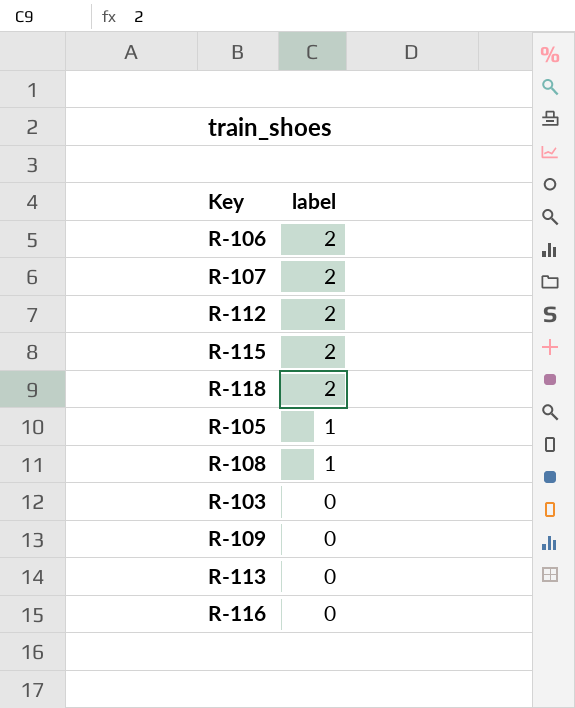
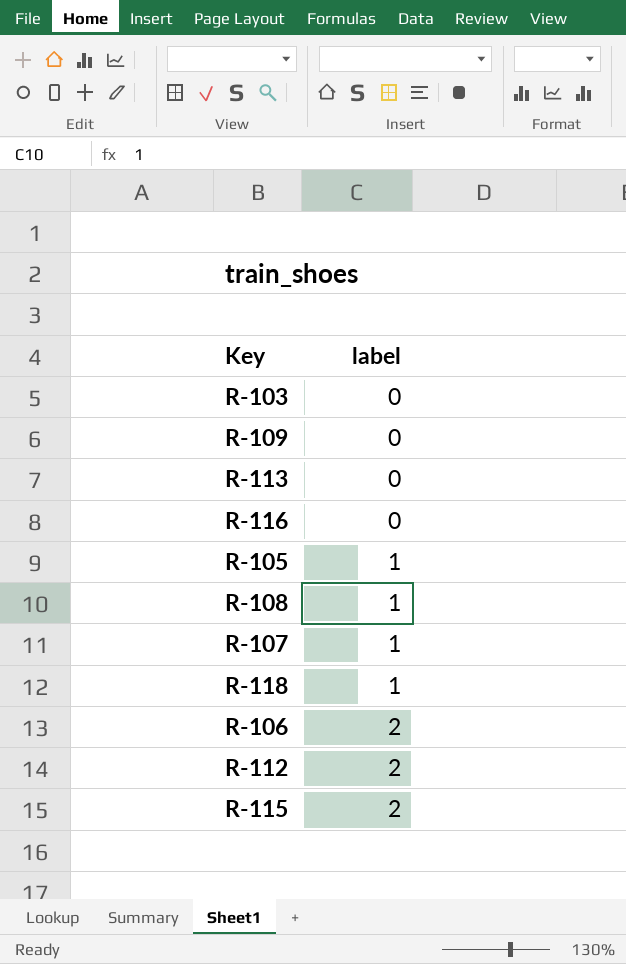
row order: label descending -> label ascending
R-107 | label: 2 -> 1
R-118 | label: 2 -> 1

